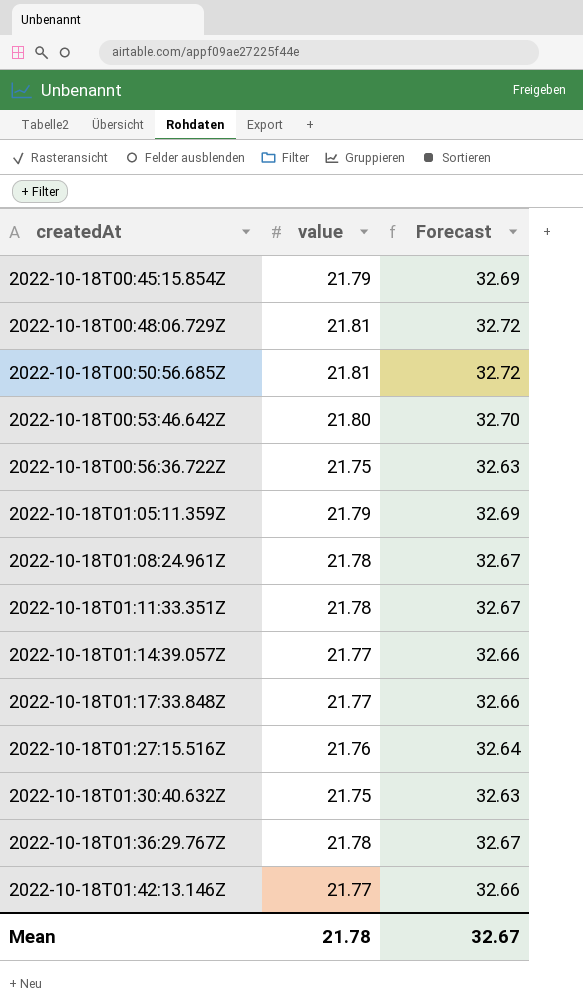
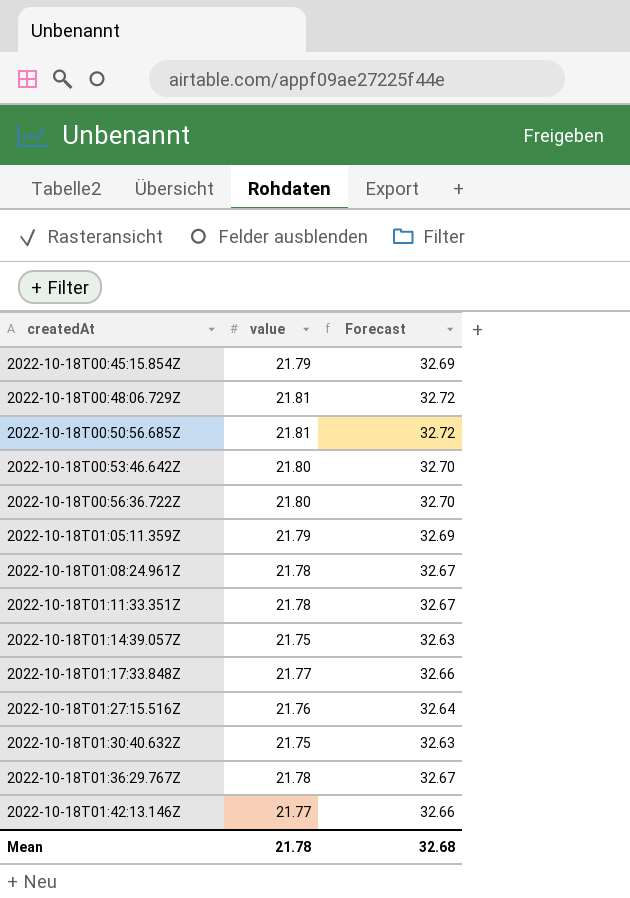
2022-10-18T00:56:36.722Z | value: 21.75 -> 21.80
2022-10-18T00:56:36.722Z | Forecast: 32.63 -> 32.70
2022-10-18T01:14:39.057Z | value: 21.77 -> 21.75
2022-10-18T01:14:39.057Z | Forecast: 32.66 -> 32.63
Mean | Forecast: 32.67 -> 32.68

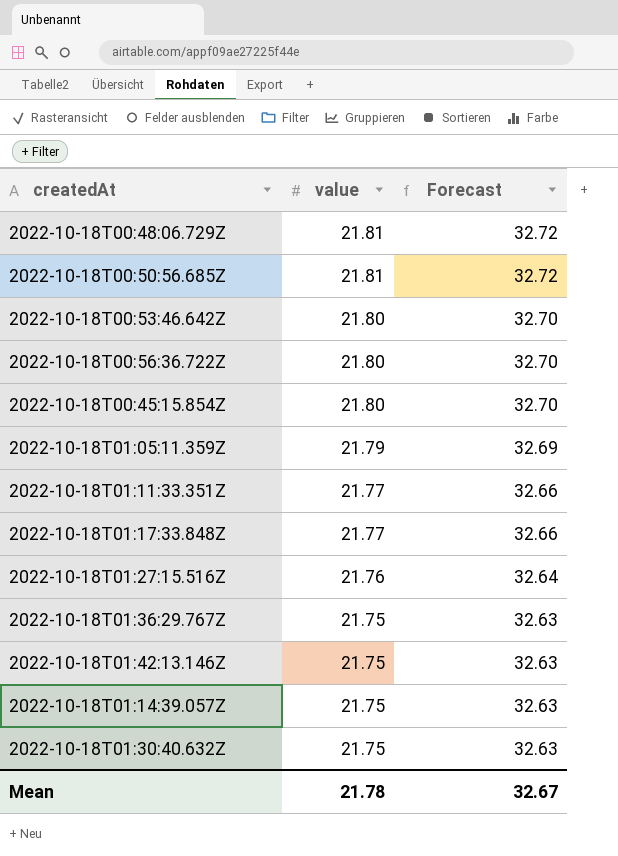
row order: createdAt ascending -> value descending
row 2022-10-18T01:08:24.961Z: 21.78 | 32.67 -> none
2022-10-18T00:45:15.854Z | value: 21.79 -> 21.80
2022-10-18T00:45:15.854Z | Forecast: 32.69 -> 32.70
2022-10-18T01:11:33.351Z | value: 21.78 -> 21.77
2022-10-18T01:11:33.351Z | Forecast: 32.67 -> 32.66
2022-10-18T01:36:29.767Z | value: 21.78 -> 21.75
2022-10-18T01:36:29.767Z | Forecast: 32.67 -> 32.63
2022-10-18T01:42:13.146Z | value: 21.77 -> 21.75
2022-10-18T01:42:13.146Z | Forecast: 32.66 -> 32.63
Mean | Forecast: 32.68 -> 32.67

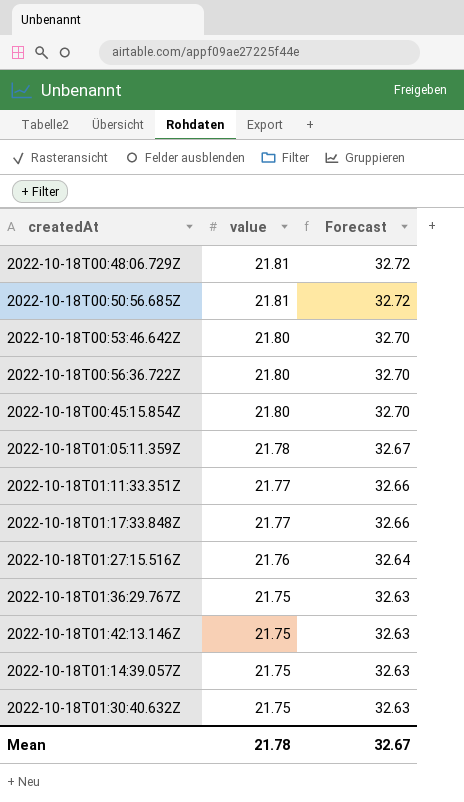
2022-10-18T01:05:11.359Z | value: 21.79 -> 21.78
2022-10-18T01:05:11.359Z | Forecast: 32.69 -> 32.67

